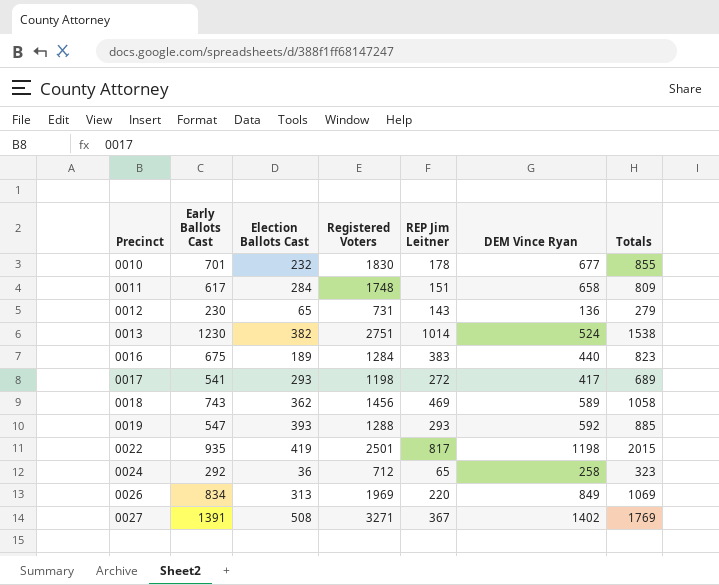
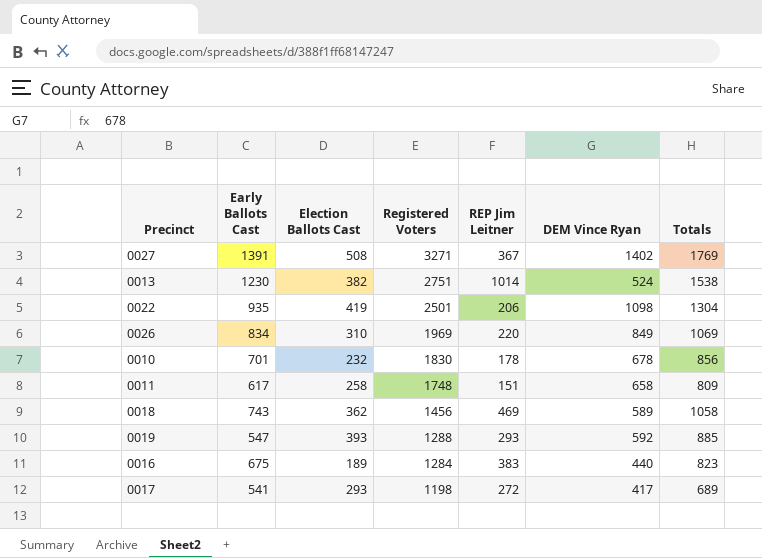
row order: Precinct ascending -> Registered Voters descending
row 0012: 230 | 65 | 731 | 143 | 136 | 279 -> none
row 0024: 292 | 36 | 712 | 65 | 258 | 323 -> none
0022 | REP Jim Leitner: 817 -> 206
0022 | DEM Vince Ryan: 1198 -> 1098
0022 | Totals: 2015 -> 1304
0026 | Election Ballots Cast: 313 -> 310
0010 | DEM Vince Ryan: 677 -> 678
0010 | Totals: 855 -> 856
0011 | Election Ballots Cast: 284 -> 258

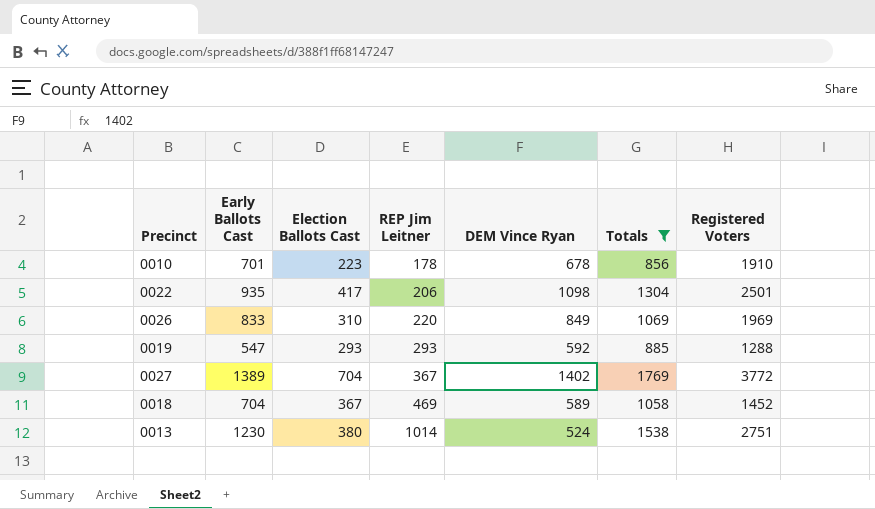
filter: none -> Totals >= 856
row order: Registered Voters descending -> REP Jim Leitner ascending
column Registered Voters | position: 4 -> 7
0010 | Election Ballots Cast: 232 -> 223
0010 | Registered Voters: 1830 -> 1910
0022 | Election Ballots Cast: 419 -> 417
0026 | Early Ballots Cast: 834 -> 833
0019 | Election Ballots Cast: 393 -> 293
0027 | Early Ballots Cast: 1391 -> 1389
0027 | Election Ballots Cast: 508 -> 704
0027 | Registered Voters: 3271 -> 3772
0018 | Early Ballots Cast: 743 -> 704
0018 | Election Ballots Cast: 362 -> 367
0018 | Registered Voters: 1456 -> 1452
0013 | Election Ballots Cast: 382 -> 380

